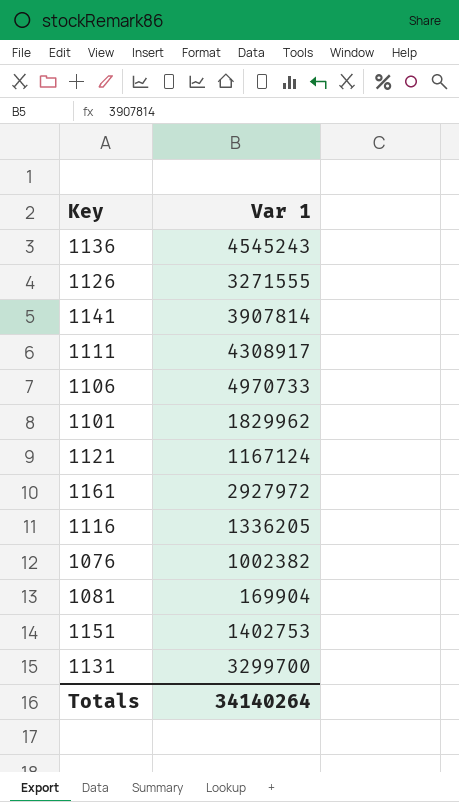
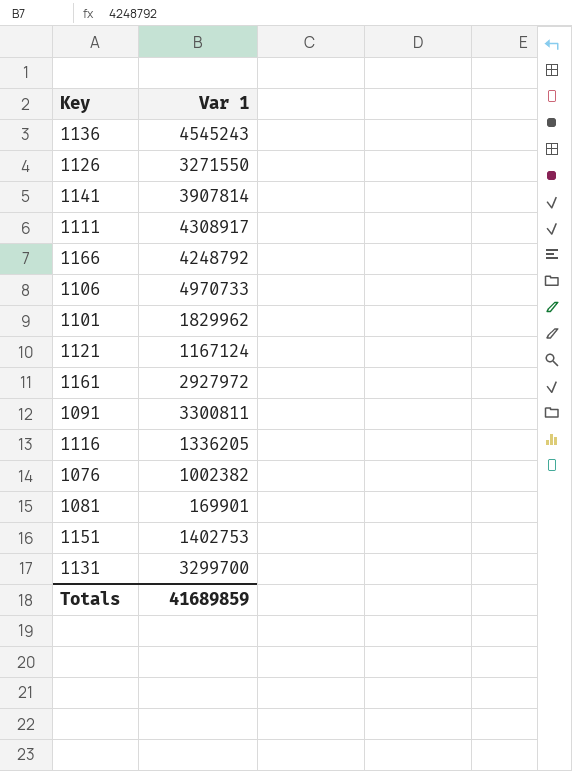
1126 | Var 1: 3271555 -> 3271550
row 1166: none -> 4248792
row 1091: none -> 3300811
1081 | Var 1: 169904 -> 169901
Totals | Var 1: 34140264 -> 41689859

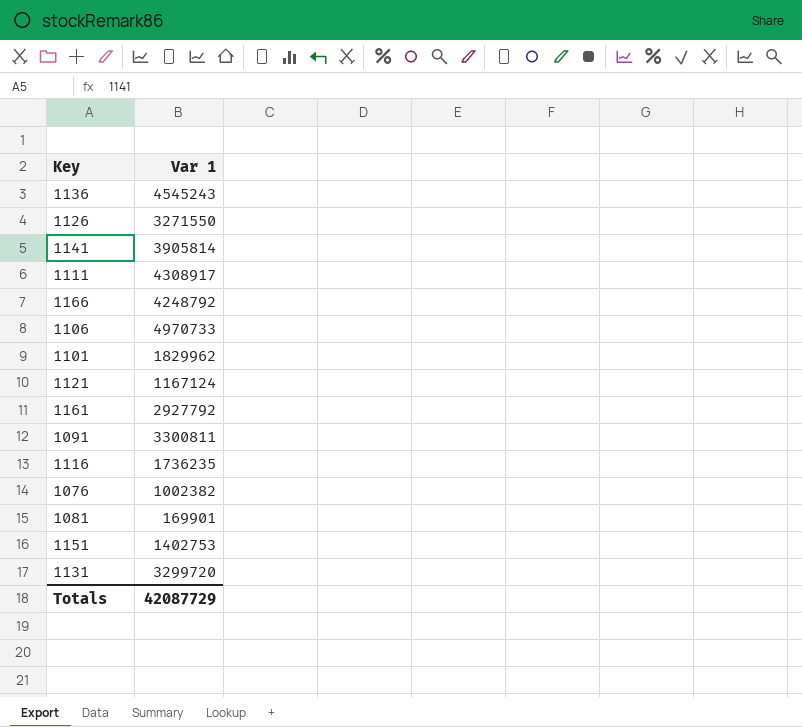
1141 | Var 1: 3907814 -> 3905814
1161 | Var 1: 2927972 -> 2927792
1116 | Var 1: 1336205 -> 1736235
1131 | Var 1: 3299700 -> 3299720
Totals | Var 1: 41689859 -> 42087729

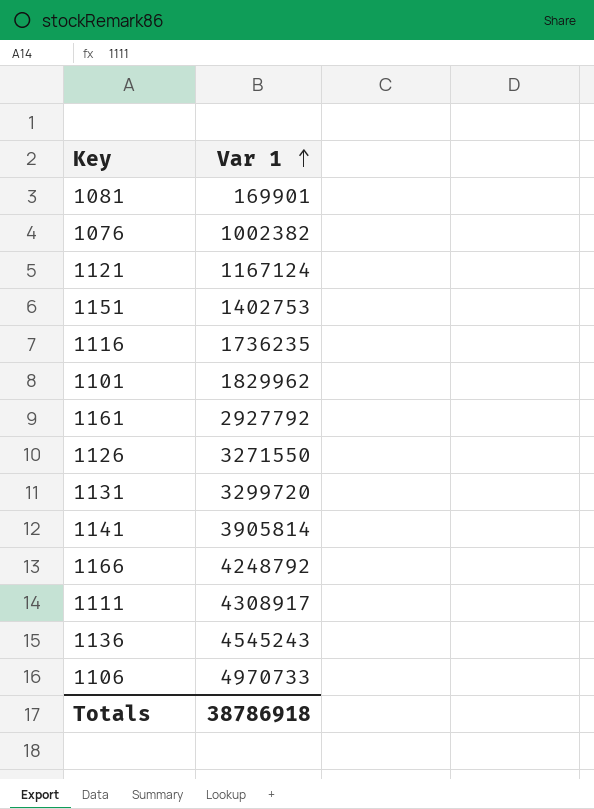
row order: none -> Var 1 ascending
row 1091: 3300811 -> none
Totals | Var 1: 42087729 -> 38786918

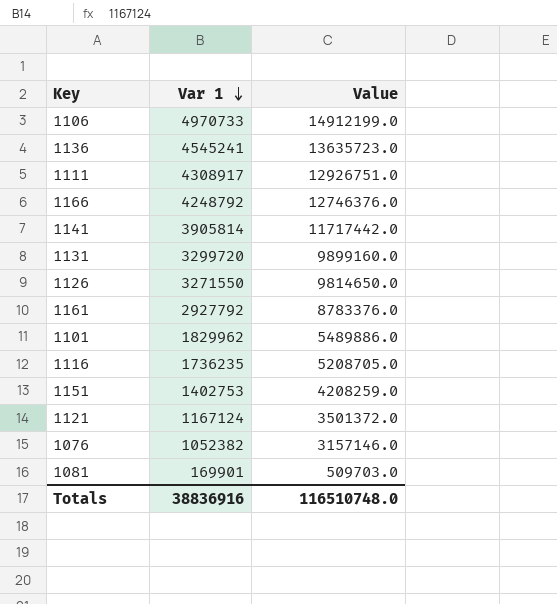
row order: Var 1 ascending -> Var 1 descending
column Value | formula: none -> [Var 1] * 3
1136 | Var 1: 4545243 -> 4545241
1076 | Var 1: 1002382 -> 1052382
Totals | Var 1: 38786918 -> 38836916

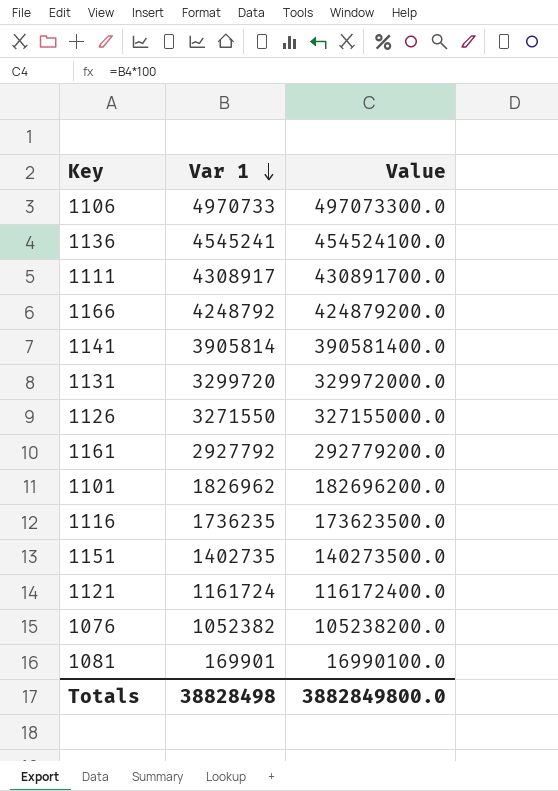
column Value | formula: [Var 1] * 3 -> [Var 1] * 100
1101 | Var 1: 1829962 -> 1826962
1151 | Var 1: 1402753 -> 1402735
1121 | Var 1: 1167124 -> 1161724
Totals | Var 1: 38836916 -> 38828498
Totals | Value: 116510748.0 -> 3882849800.0

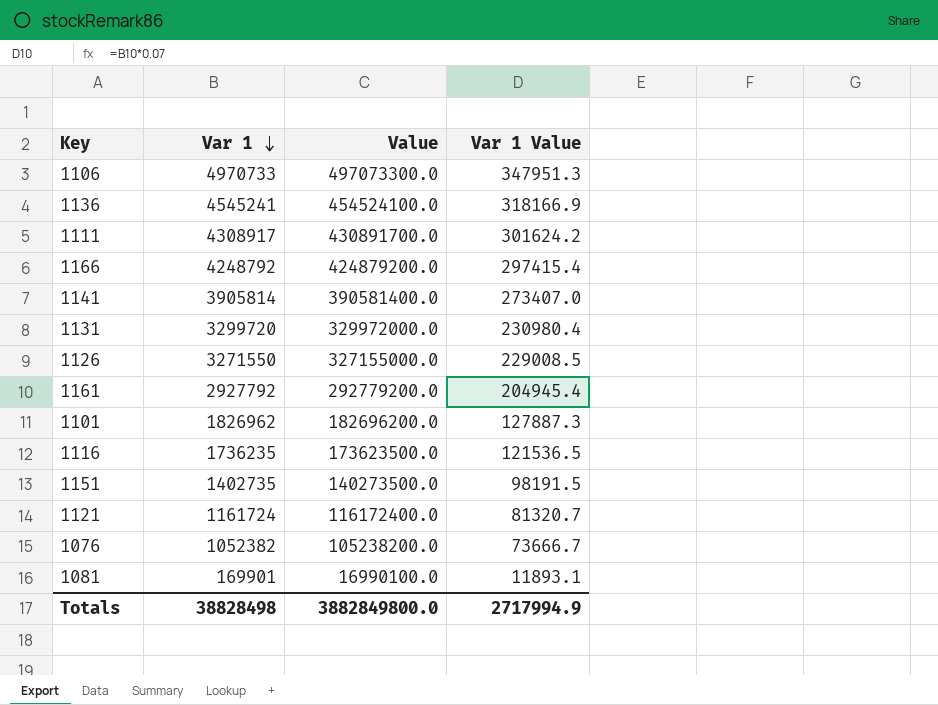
column Var 1 Value | formula: none -> [Var 1] * 0.07

